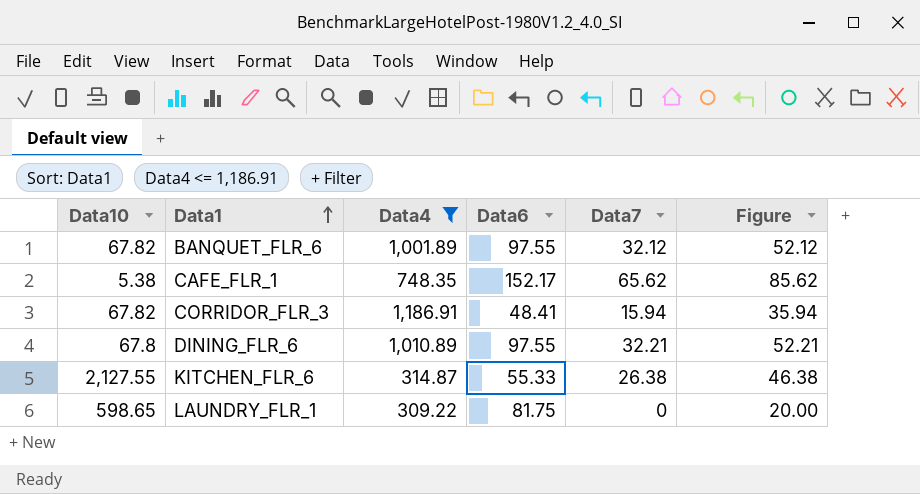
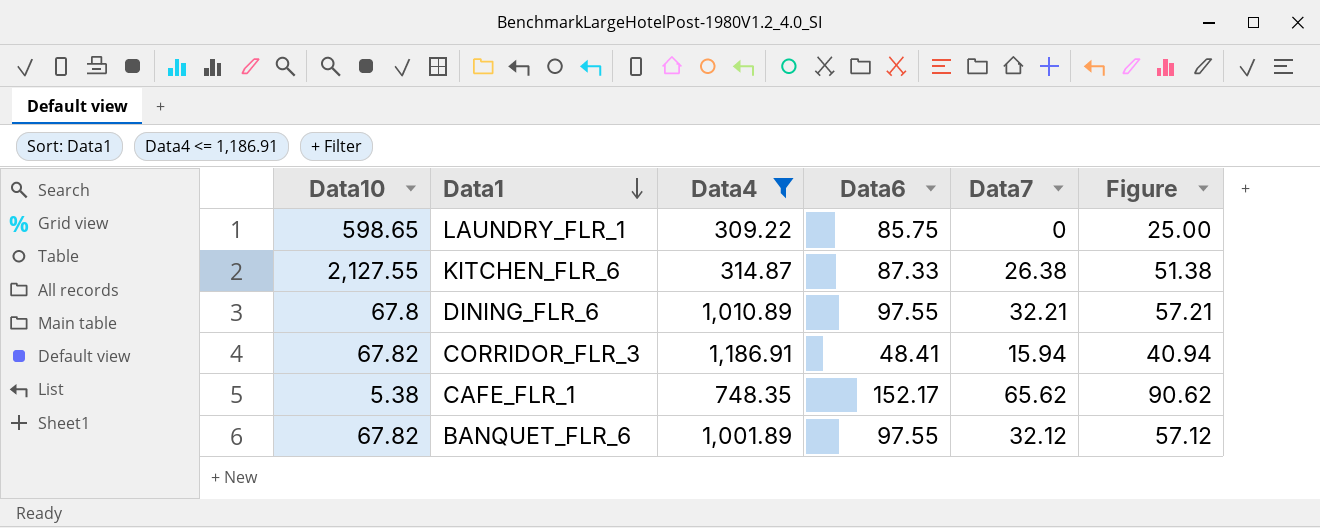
row order: Data1 ascending -> Data1 descending
column Figure | formula: [Data7] + 20 -> [Data7] + 25
LAUNDRY_FLR_1 | Data6: 81.75 -> 85.75
KITCHEN_FLR_6 | Data6: 55.33 -> 87.33

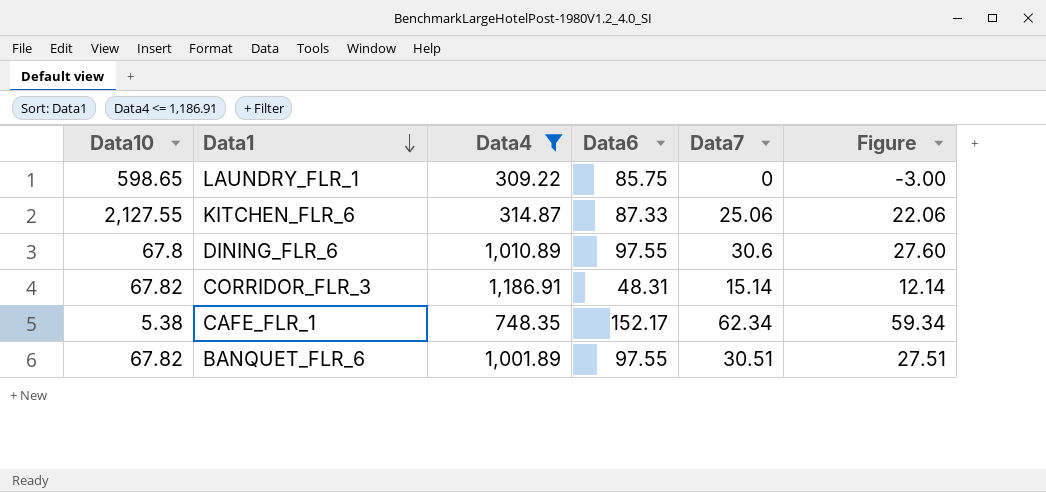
column Figure | formula: [Data7] + 25 -> [Data7] - 3
KITCHEN_FLR_6 | Data7: 26.38 -> 25.06
DINING_FLR_6 | Data7: 32.21 -> 30.6
CORRIDOR_FLR_3 | Data6: 48.41 -> 48.31
CORRIDOR_FLR_3 | Data7: 15.94 -> 15.14
CAFE_FLR_1 | Data7: 65.62 -> 62.34
BANQUET_FLR_6 | Data7: 32.12 -> 30.51

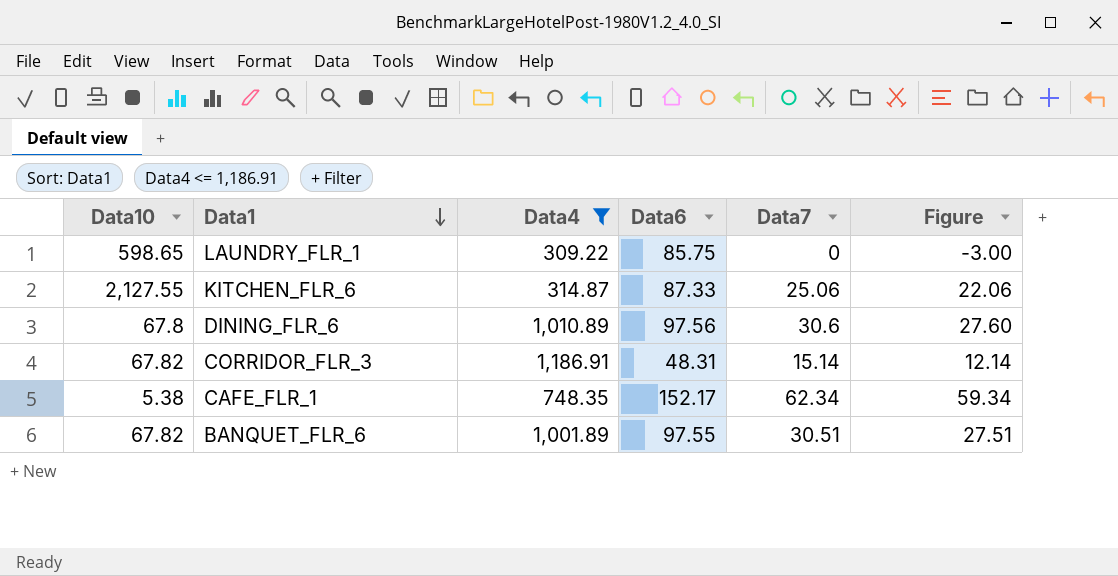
DINING_FLR_6 | Data6: 97.55 -> 97.56

